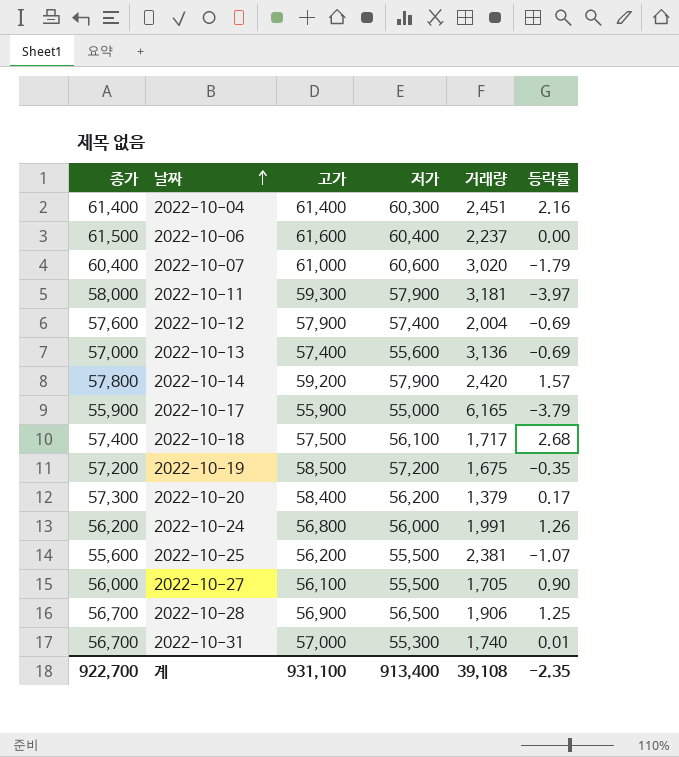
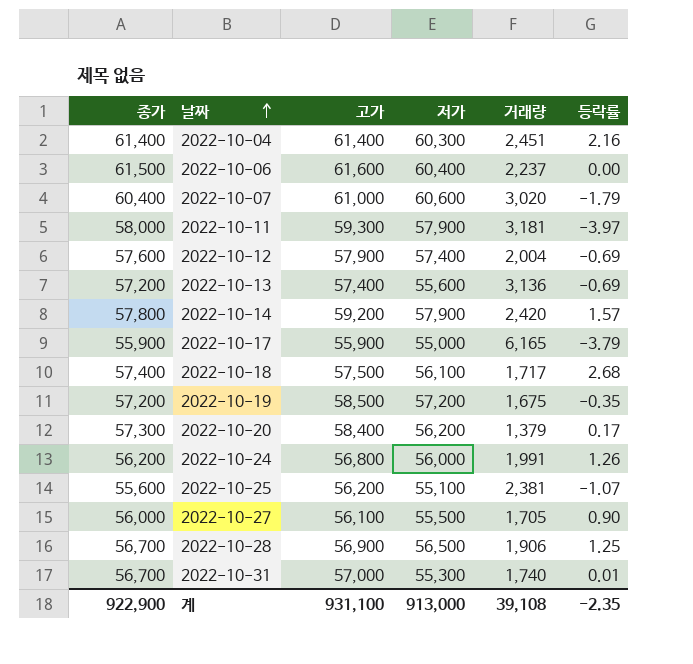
2022-10-13 | 종가: 57,000 -> 57,200
2022-10-25 | 저가: 55,500 -> 55,100
계 | 종가: 922,700 -> 922,900
계 | 저가: 913,400 -> 913,000

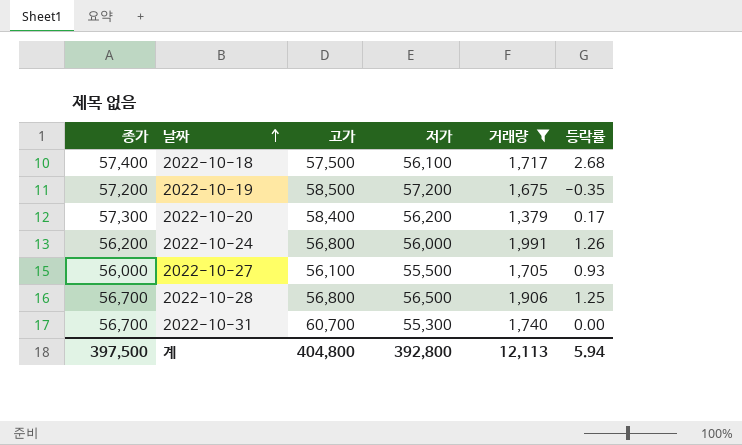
filter: none -> 거래량 <= 1,991
2022-10-27 | 등락률: 0.90 -> 0.93
2022-10-28 | 고가: 56,900 -> 56,800
2022-10-31 | 고가: 57,000 -> 60,700
2022-10-31 | 등락률: 0.01 -> 0.00
계 | 종가: 922,900 -> 397,500
계 | 고가: 931,100 -> 404,800
계 | 저가: 913,000 -> 392,800
계 | 거래량: 39,108 -> 12,113
계 | 등락률: -2.35 -> 5.94

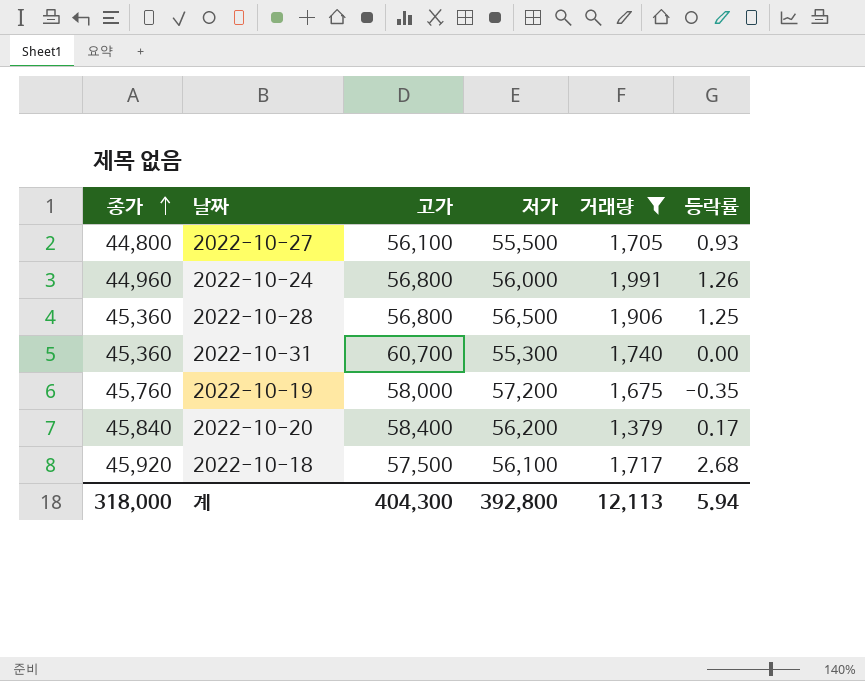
row order: 날짜 ascending -> 종가 ascending
2022-10-27 | 종가: 56,000 -> 44,800
2022-10-24 | 종가: 56,200 -> 44,960
2022-10-28 | 종가: 56,700 -> 45,360
2022-10-31 | 종가: 56,700 -> 45,360
2022-10-19 | 종가: 57,200 -> 45,760
2022-10-19 | 고가: 58,500 -> 58,000
2022-10-20 | 종가: 57,300 -> 45,840
2022-10-18 | 종가: 57,400 -> 45,920
계 | 종가: 397,500 -> 318,000
계 | 고가: 404,800 -> 404,300

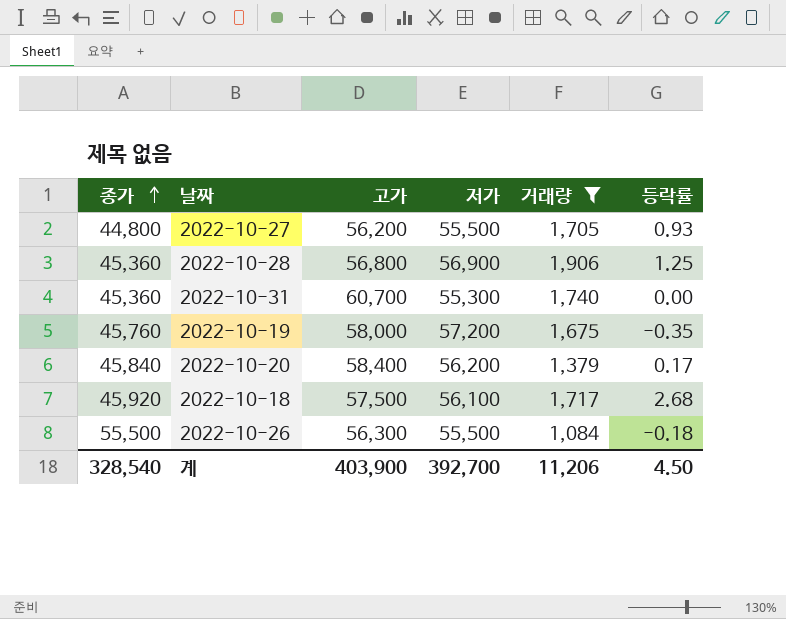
row 2022-10-24: 44,960 | 56,800 | 56,000 | 1,991 | 1.26 -> none
2022-10-27 | 고가: 56,100 -> 56,200
2022-10-28 | 저가: 56,500 -> 56,900
row 2022-10-26: none -> 55,500 | 56,300 | 55,500 | 1,084 | -0.18
계 | 종가: 318,000 -> 328,540
계 | 고가: 404,300 -> 403,900
계 | 저가: 392,800 -> 392,700
계 | 거래량: 12,113 -> 11,206
계 | 등락률: 5.94 -> 4.50

